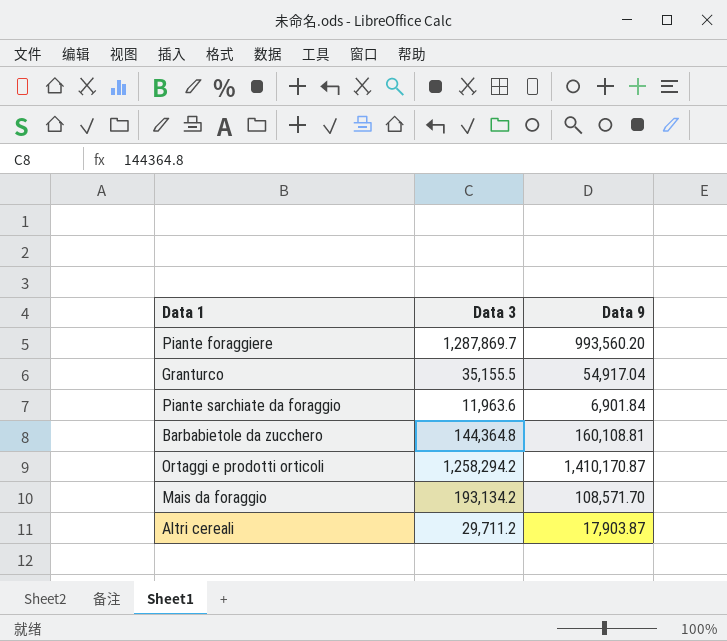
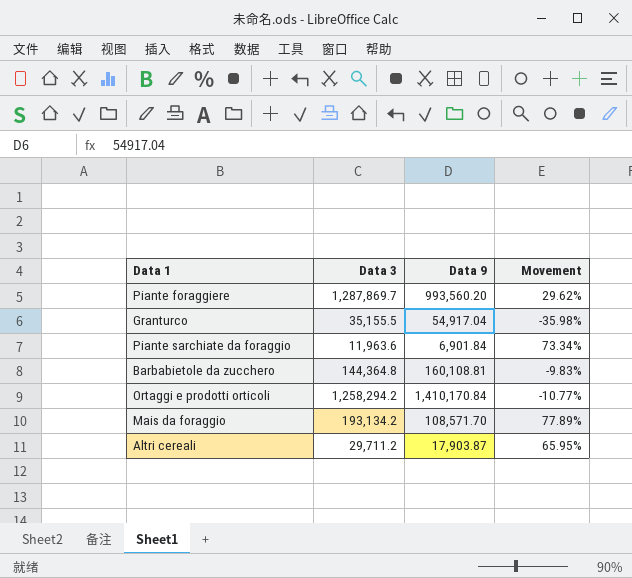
column Movement | formula: none -> ([Data 3] - [Data 9]) / [Data 9]
Ortaggi e prodotti orticoli | Data 9: 1,410,170.87 -> 1,410,170.84

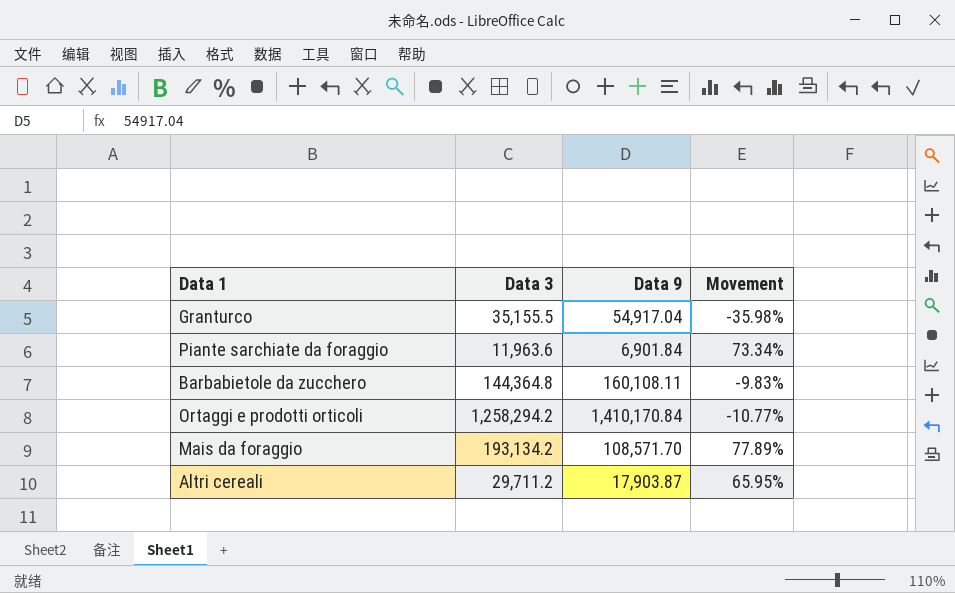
row Piante foraggiere: 1,287,869.7 | 993,560.20 | 29.62% -> none
Barbabietole da zucchero | Data 9: 160,108.81 -> 160,108.11

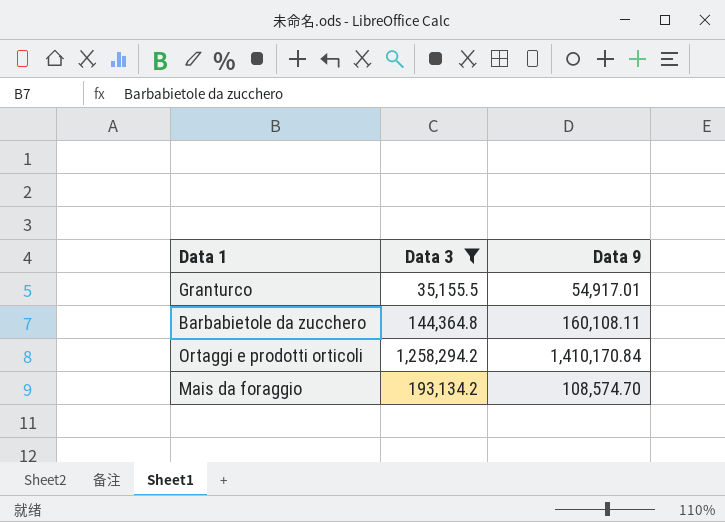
filter: none -> Data 3 >= 35,155.5
column Movement | formula: ([Data 3] - [Data 9]) / [Data 9] -> none
Granturco | Data 9: 54,917.04 -> 54,917.01
Mais da foraggio | Data 9: 108,571.70 -> 108,574.70

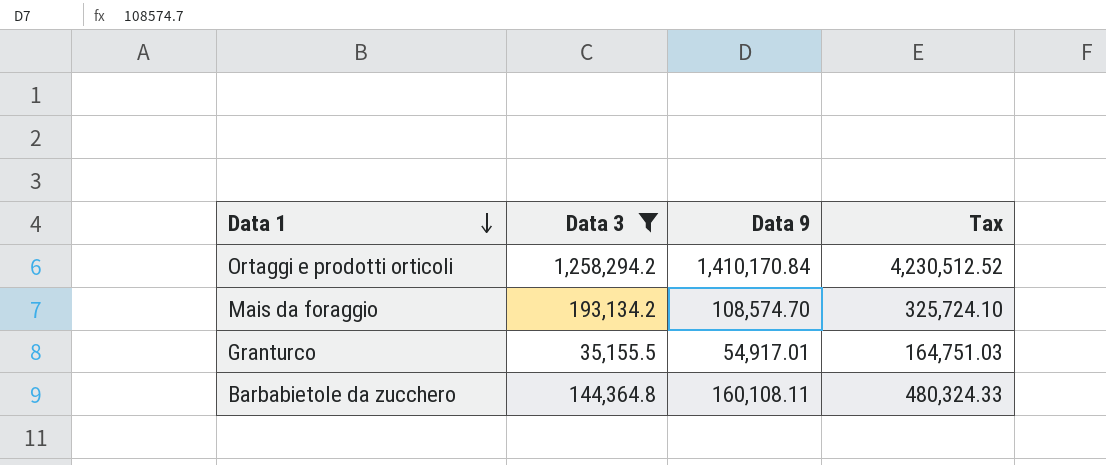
row order: none -> Data 1 descending
column Tax | formula: none -> [Data 9] * 3

